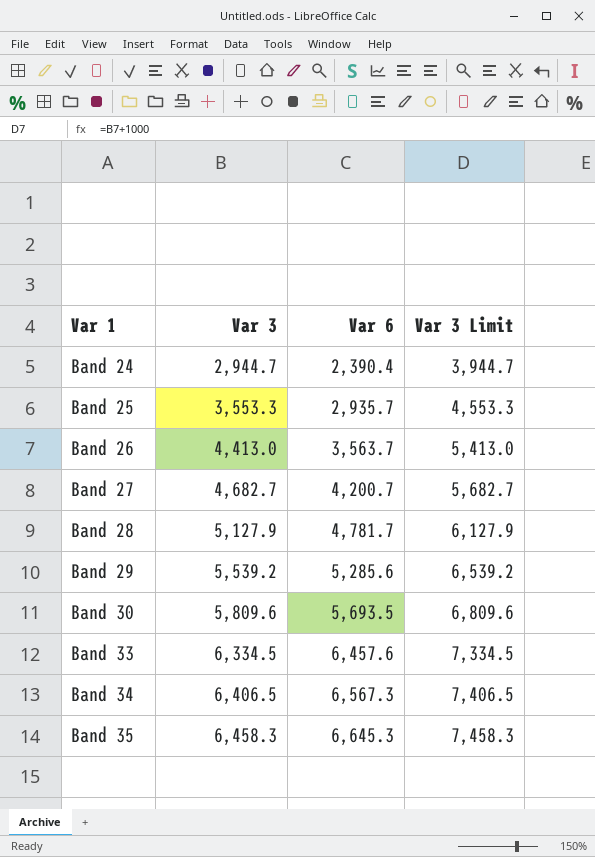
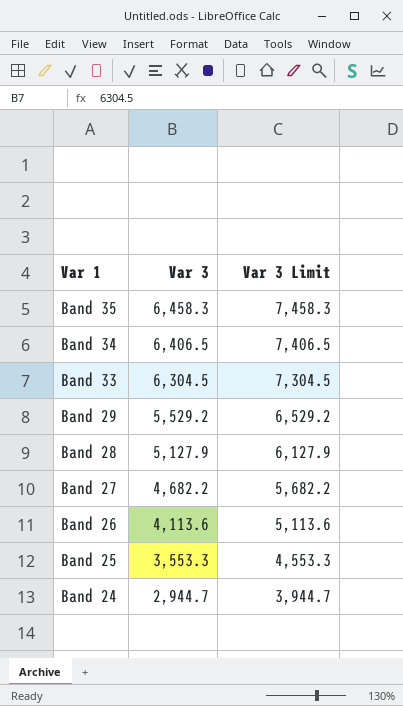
row order: Var 1 ascending -> Var 1 descending
column Var 6 | position: 3 -> none
row Band 30: 5,809.6 | 5,693.5 | 6,809.6 -> none
Band 33 | Var 3: 6,334.5 -> 6,304.5
Band 33 | Var 3 Limit: 7,334.5 -> 7,304.5
Band 29 | Var 3: 5,539.2 -> 5,529.2
Band 29 | Var 3 Limit: 6,539.2 -> 6,529.2
Band 27 | Var 3: 4,682.7 -> 4,682.2
Band 27 | Var 3 Limit: 5,682.7 -> 5,682.2
Band 26 | Var 3: 4,413.0 -> 4,113.6
Band 26 | Var 3 Limit: 5,413.0 -> 5,113.6

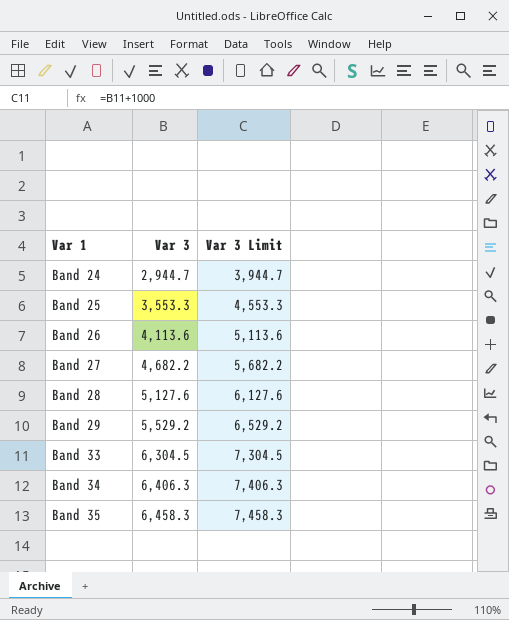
row order: Var 1 descending -> Var 1 ascending
Band 28 | Var 3: 5,127.9 -> 5,127.6
Band 28 | Var 3 Limit: 6,127.9 -> 6,127.6
Band 34 | Var 3: 6,406.5 -> 6,406.3
Band 34 | Var 3 Limit: 7,406.5 -> 7,406.3

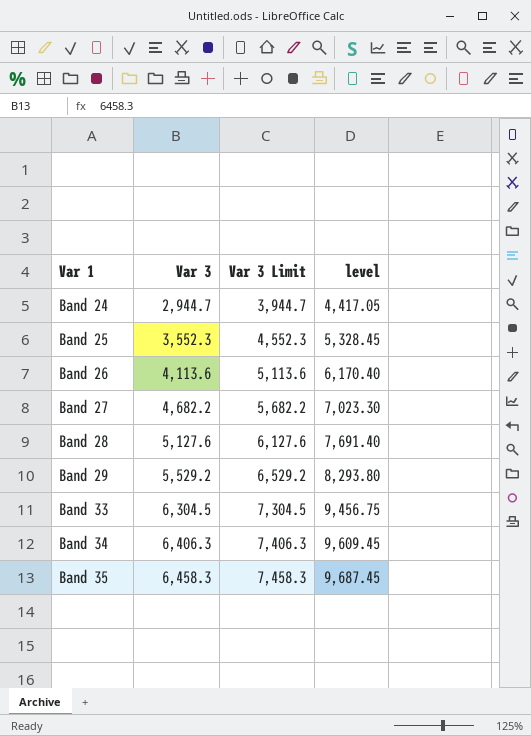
column level | formula: none -> [Var 3] * 1.5
Band 25 | Var 3: 3,553.3 -> 3,552.3
Band 25 | Var 3 Limit: 4,553.3 -> 4,552.3

